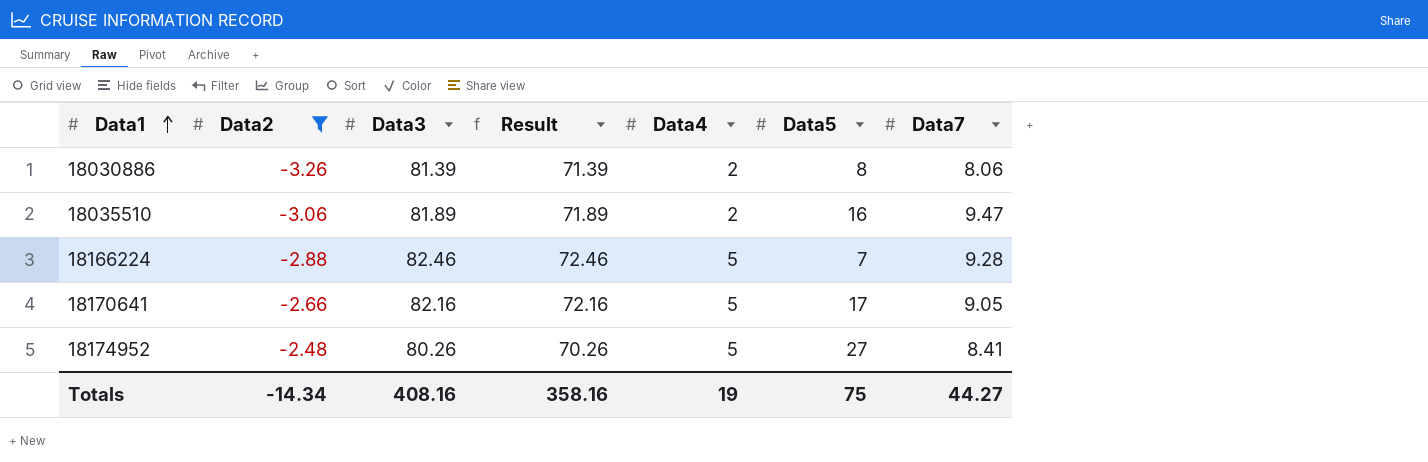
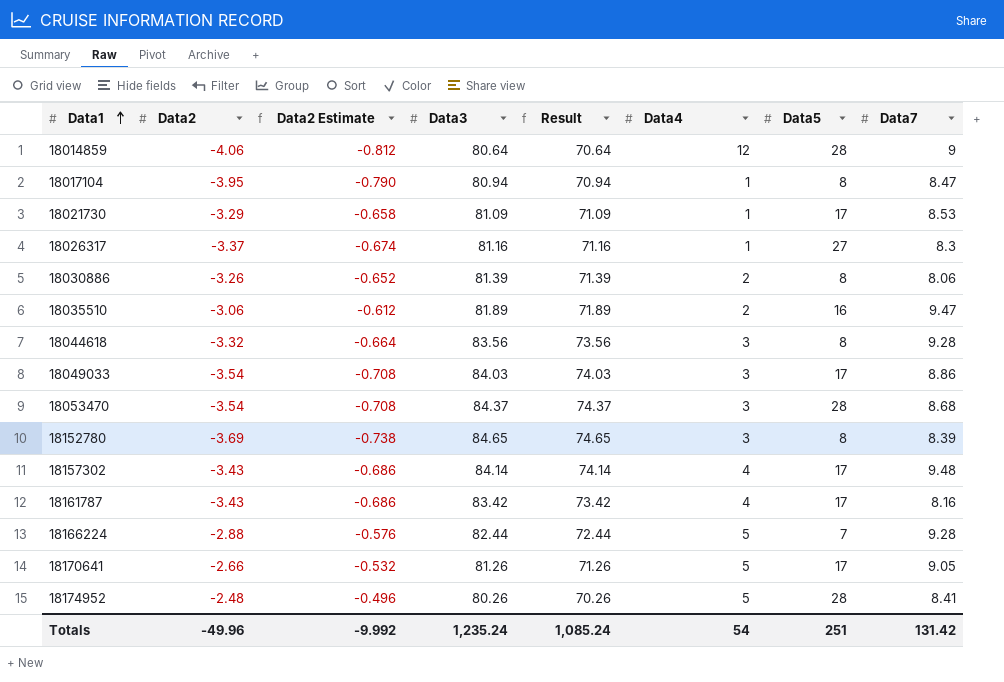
filter: Data2 >= -3.26 -> none
column Data2 Estimate | formula: none -> [Data2] * 0.2
18166224 | Data3: 82.46 -> 82.44
18166224 | Result: 72.46 -> 72.44
18170641 | Data3: 82.16 -> 81.26
18170641 | Result: 72.16 -> 71.26
18174952 | Data5: 27 -> 28
Totals | Data2: -14.34 -> -49.96
Totals | Data3: 408.16 -> 1,235.24
Totals | Result: 358.16 -> 1,085.24
Totals | Data4: 19 -> 54
Totals | Data5: 75 -> 251
Totals | Data7: 44.27 -> 131.42

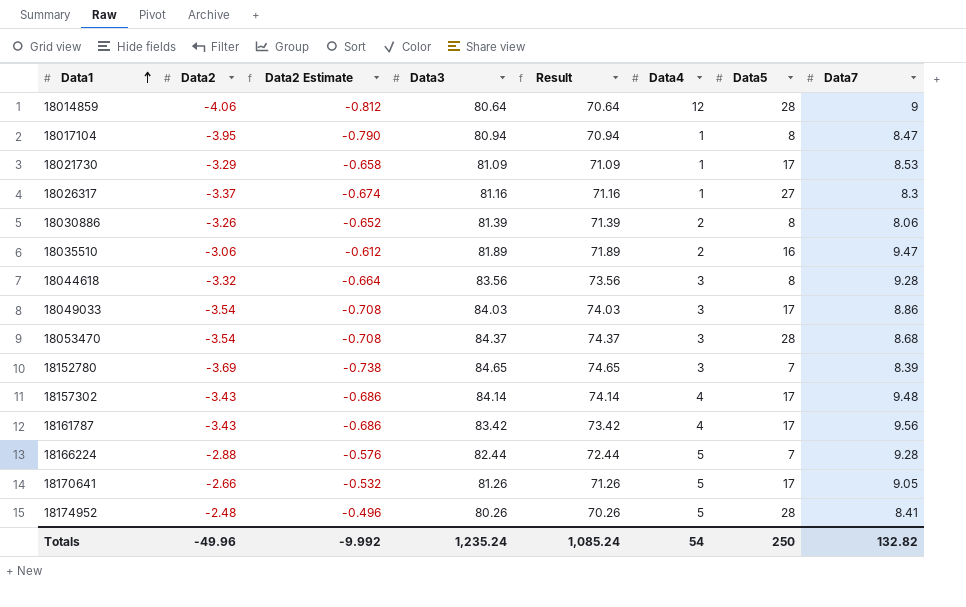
18152780 | Data5: 8 -> 7
18161787 | Data7: 8.16 -> 9.56
Totals | Data5: 251 -> 250
Totals | Data7: 131.42 -> 132.82

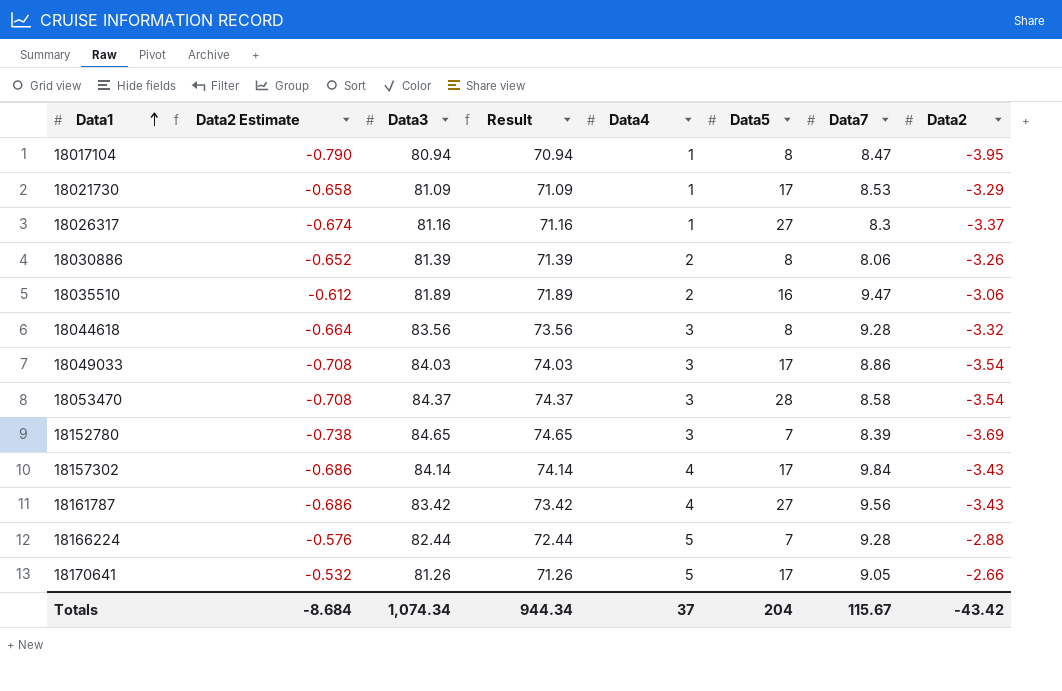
column Data2 | position: 2 -> 8
row 18014859: -4.06 | -0.812 | 80.64 | 70.64 | 12 | 28 | 9 -> none
row 18174952: -2.48 | -0.496 | 80.26 | 70.26 | 5 | 28 | 8.41 -> none
18053470 | Data7: 8.68 -> 8.58
18157302 | Data7: 9.48 -> 9.84
18161787 | Data5: 17 -> 27
Totals | Data2 Estimate: -9.992 -> -8.684
Totals | Data3: 1,235.24 -> 1,074.34
Totals | Result: 1,085.24 -> 944.34
Totals | Data4: 54 -> 37
Totals | Data5: 250 -> 204
Totals | Data7: 132.82 -> 115.67
Totals | Data2: -49.96 -> -43.42

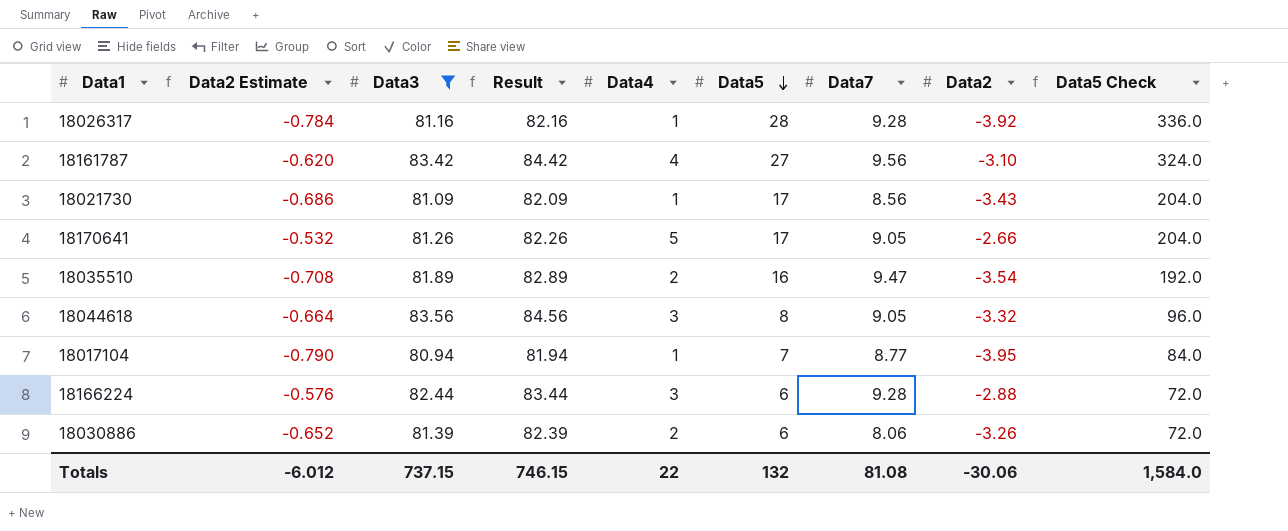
filter: none -> Data3 <= 83.56
row order: Data1 ascending -> Data5 descending
column Result | formula: [Data3] - 10 -> [Data3] + 1
column Data5 Check | formula: none -> [Data5] * 12
18026317 | Data2 Estimate: -0.674 -> -0.784
18026317 | Data5: 27 -> 28
18026317 | Data7: 8.3 -> 9.28
18026317 | Data2: -3.37 -> -3.92
18161787 | Data2 Estimate: -0.686 -> -0.620
18161787 | Data2: -3.43 -> -3.10
18021730 | Data2 Estimate: -0.658 -> -0.686
18021730 | Data7: 8.53 -> 8.56
18021730 | Data2: -3.29 -> -3.43
18035510 | Data2 Estimate: -0.612 -> -0.708
18035510 | Data2: -3.06 -> -3.54
18044618 | Data7: 9.28 -> 9.05
18017104 | Data5: 8 -> 7
18017104 | Data7: 8.47 -> 8.77
18166224 | Data4: 5 -> 3
18166224 | Data5: 7 -> 6
18030886 | Data5: 8 -> 6
Totals | Data2 Estimate: -8.684 -> -6.012
Totals | Data3: 1,074.34 -> 737.15
Totals | Result: 944.34 -> 746.15
Totals | Data4: 37 -> 22
Totals | Data5: 204 -> 132
Totals | Data7: 115.67 -> 81.08
Totals | Data2: -43.42 -> -30.06

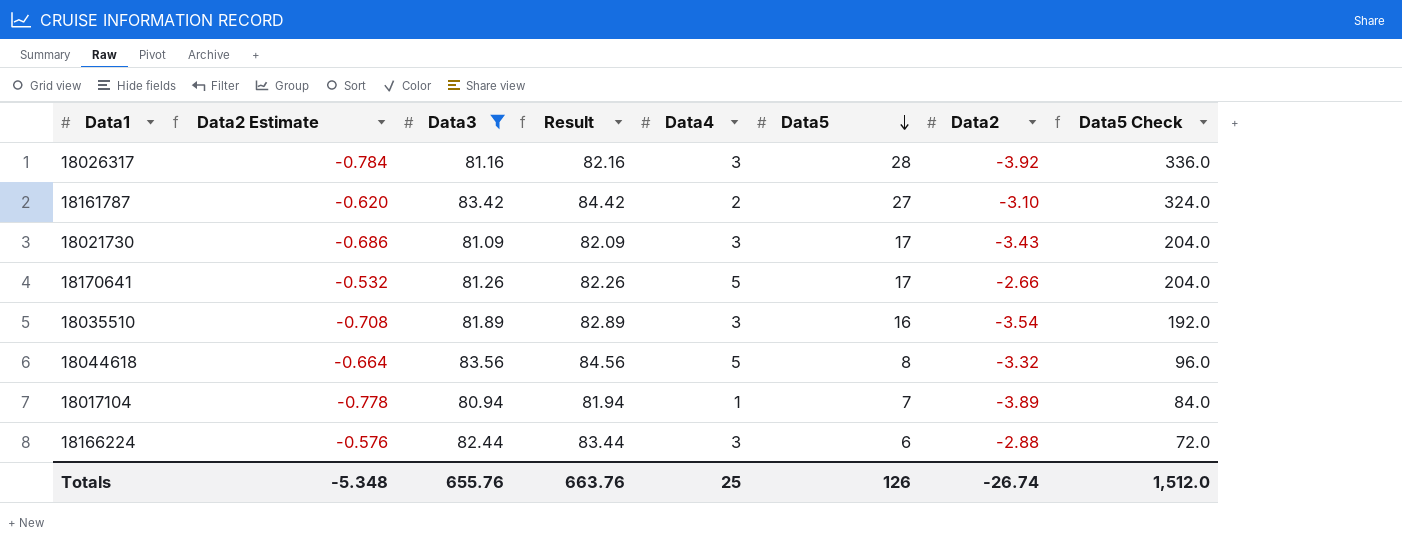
column Data7 | position: 7 -> none
row 18030886: -0.652 | 81.39 | 82.39 | 2 | 6 | 8.06 | -3.26 | 72.0 -> none
18026317 | Data4: 1 -> 3
18161787 | Data4: 4 -> 2
18021730 | Data4: 1 -> 3
18035510 | Data4: 2 -> 3
18044618 | Data4: 3 -> 5
18017104 | Data2 Estimate: -0.790 -> -0.778
18017104 | Data2: -3.95 -> -3.89
Totals | Data2 Estimate: -6.012 -> -5.348
Totals | Data3: 737.15 -> 655.76
Totals | Result: 746.15 -> 663.76
Totals | Data4: 22 -> 25
Totals | Data5: 132 -> 126
Totals | Data2: -30.06 -> -26.74
Totals | Data5 Check: 1,584.0 -> 1,512.0

